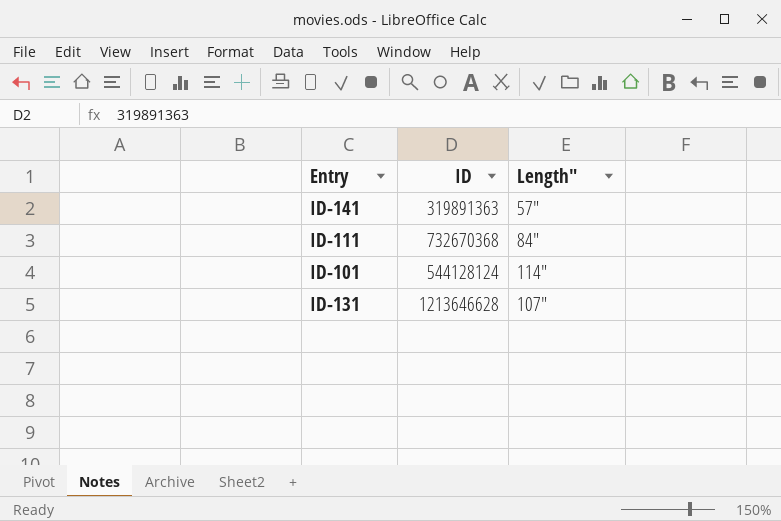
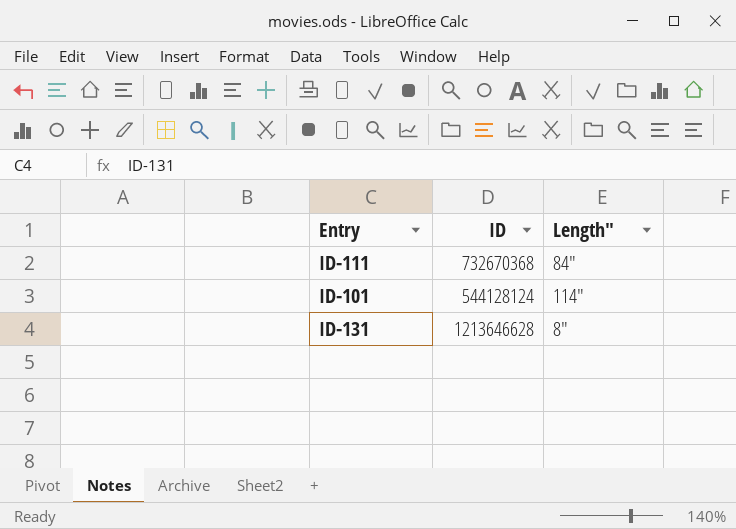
row ID-141: 319891363 | 57" -> none
ID-131 | Length": 107" -> 8"

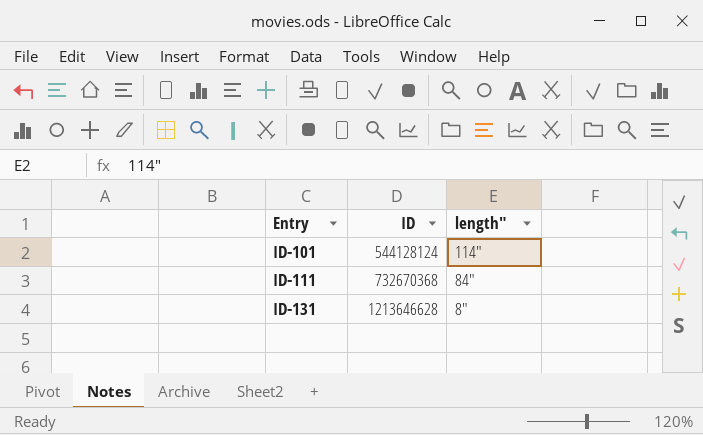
row order: none -> Entry ascending
column name: Length" -> length"

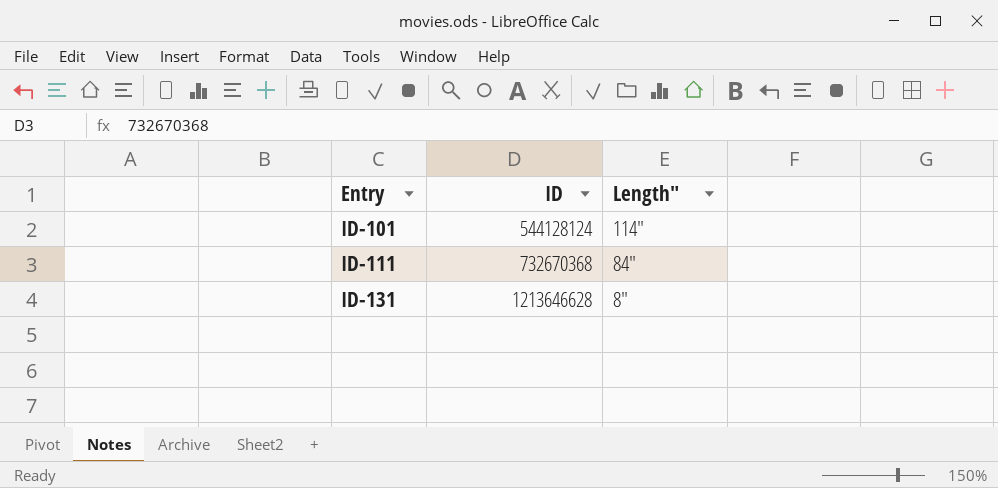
column name: length" -> Length"

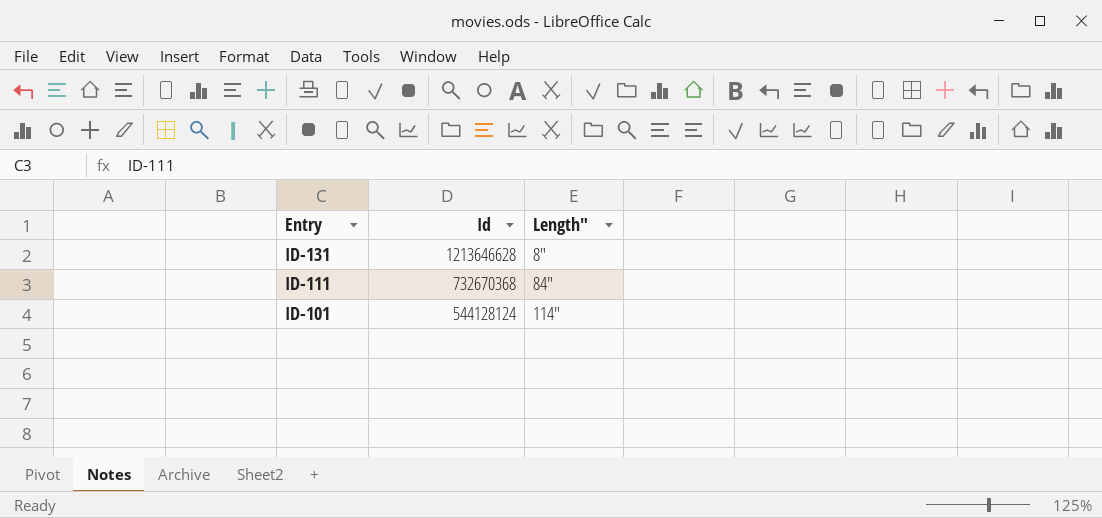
row order: Entry ascending -> Entry descending
column name: ID -> Id

